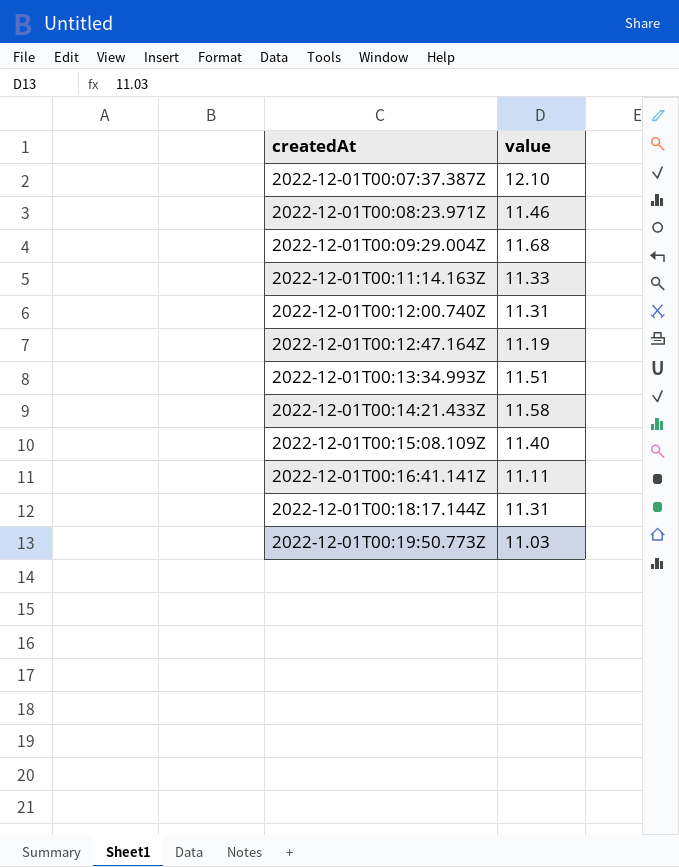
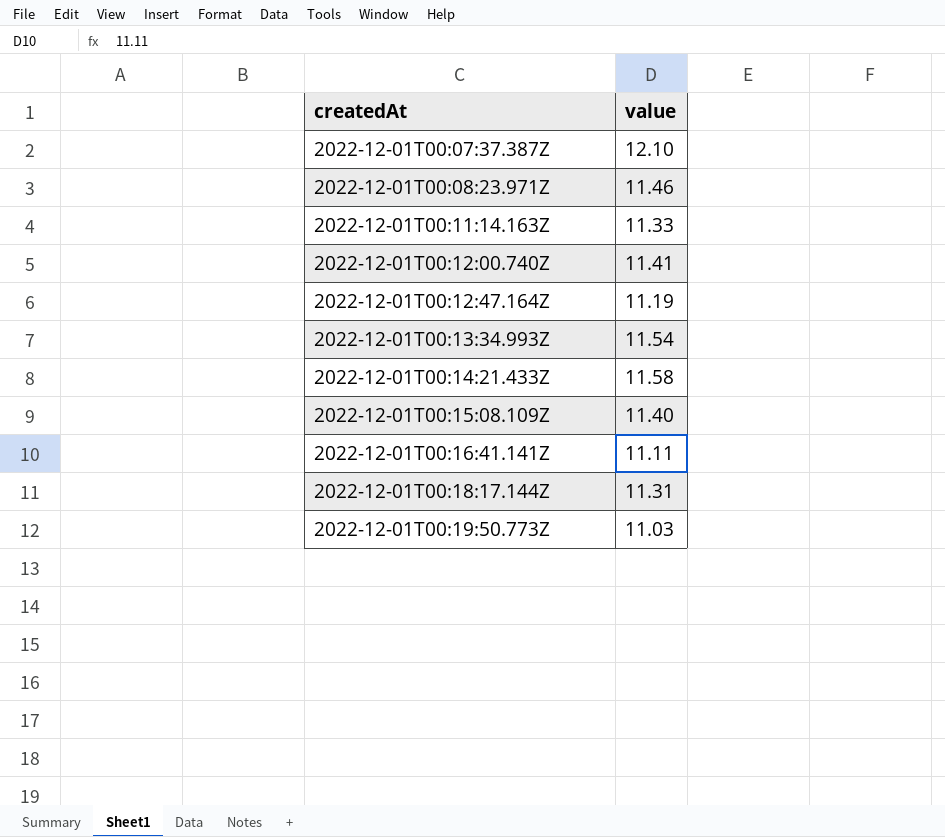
row 2022-12-01T00:09:29.004Z: 11.68 -> none
2022-12-01T00:12:00.740Z | value: 11.31 -> 11.41
2022-12-01T00:13:34.993Z | value: 11.51 -> 11.54

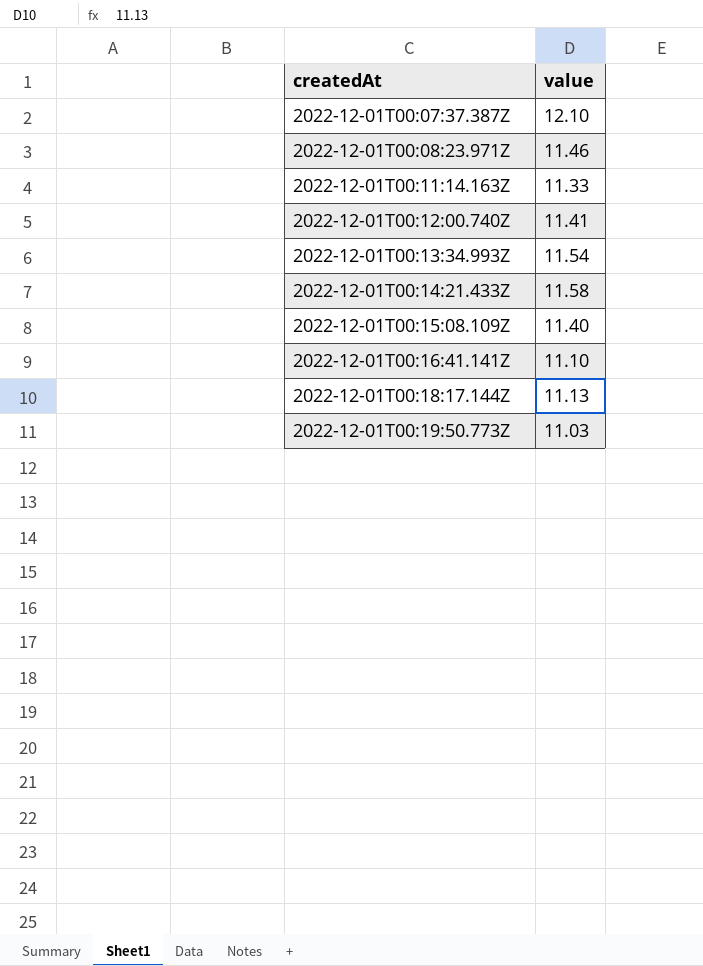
row 2022-12-01T00:12:47.164Z: 11.19 -> none
2022-12-01T00:16:41.141Z | value: 11.11 -> 11.10
2022-12-01T00:18:17.144Z | value: 11.31 -> 11.13

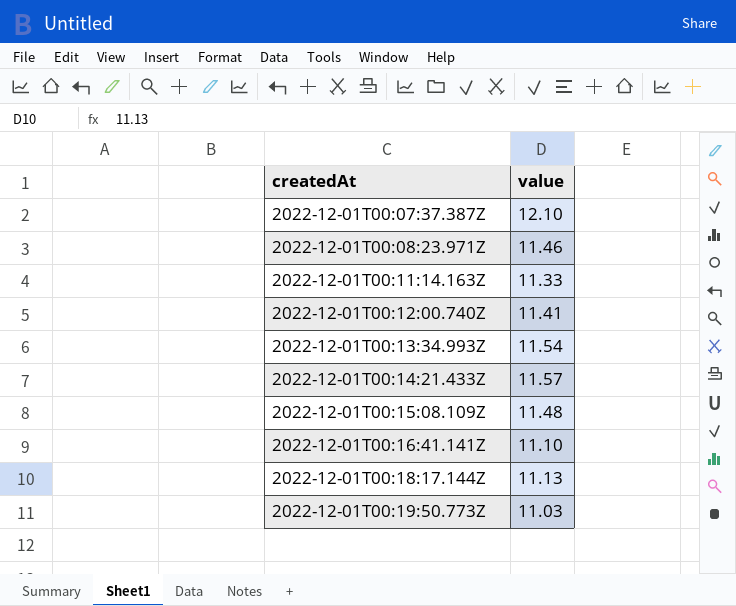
2022-12-01T00:14:21.433Z | value: 11.58 -> 11.57
2022-12-01T00:15:08.109Z | value: 11.40 -> 11.48

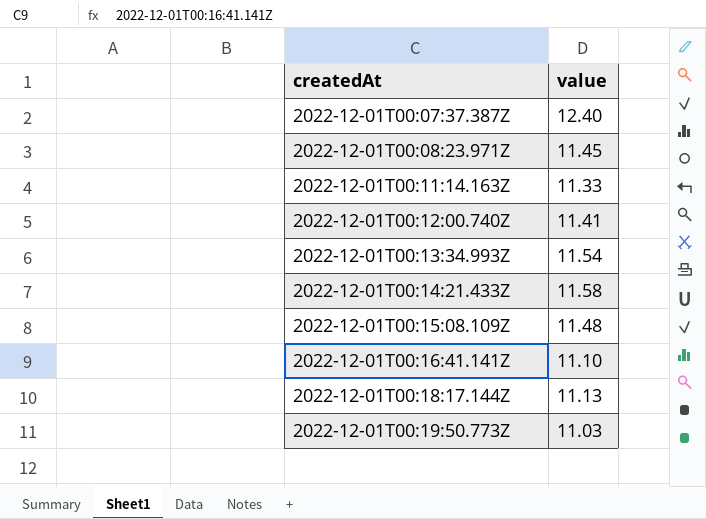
2022-12-01T00:07:37.387Z | value: 12.10 -> 12.40
2022-12-01T00:08:23.971Z | value: 11.46 -> 11.45
2022-12-01T00:14:21.433Z | value: 11.57 -> 11.58

